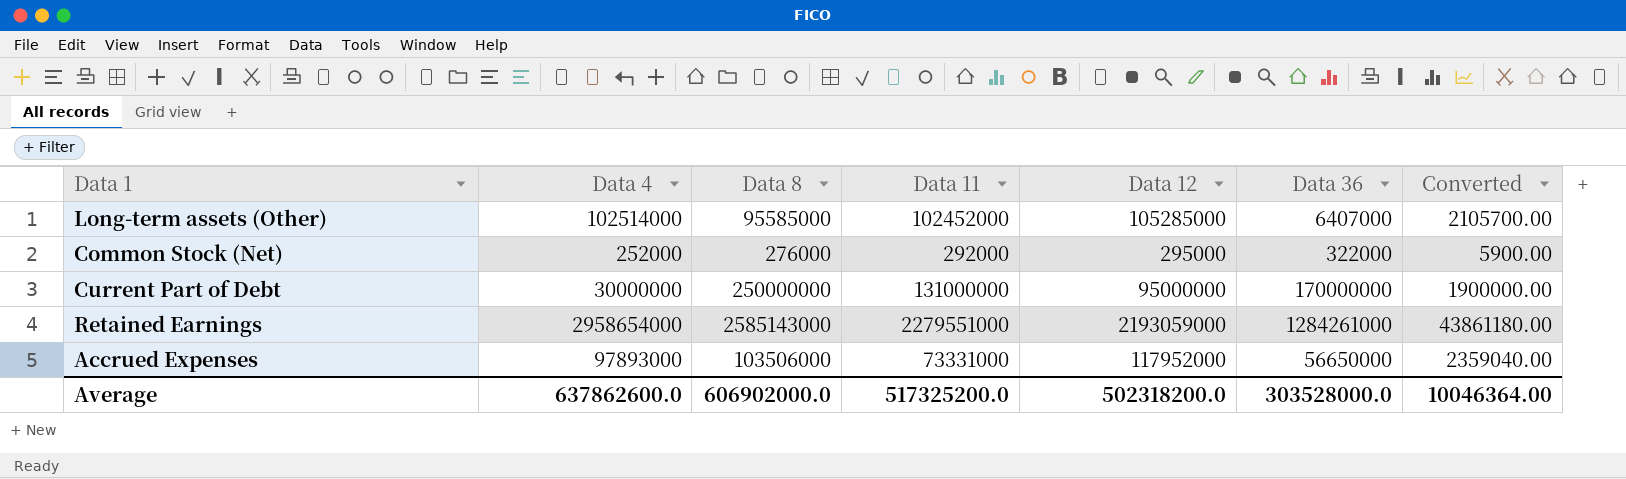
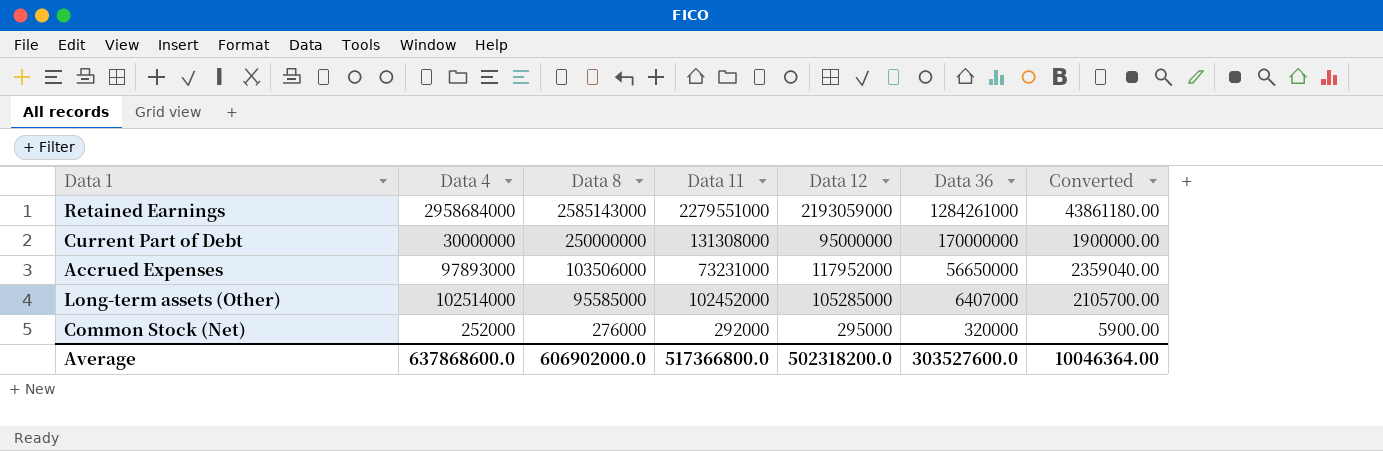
row order: none -> Data 8 descending
Retained Earnings | Data 4: 2958654000 -> 2958684000
Current Part of Debt | Data 11: 131000000 -> 131308000
Accrued Expenses | Data 11: 73331000 -> 73231000
Common Stock (Net) | Data 36: 322000 -> 320000
Average | Data 4: 637862600.0 -> 637868600.0
Average | Data 11: 517325200.0 -> 517366800.0
Average | Data 36: 303528000.0 -> 303527600.0

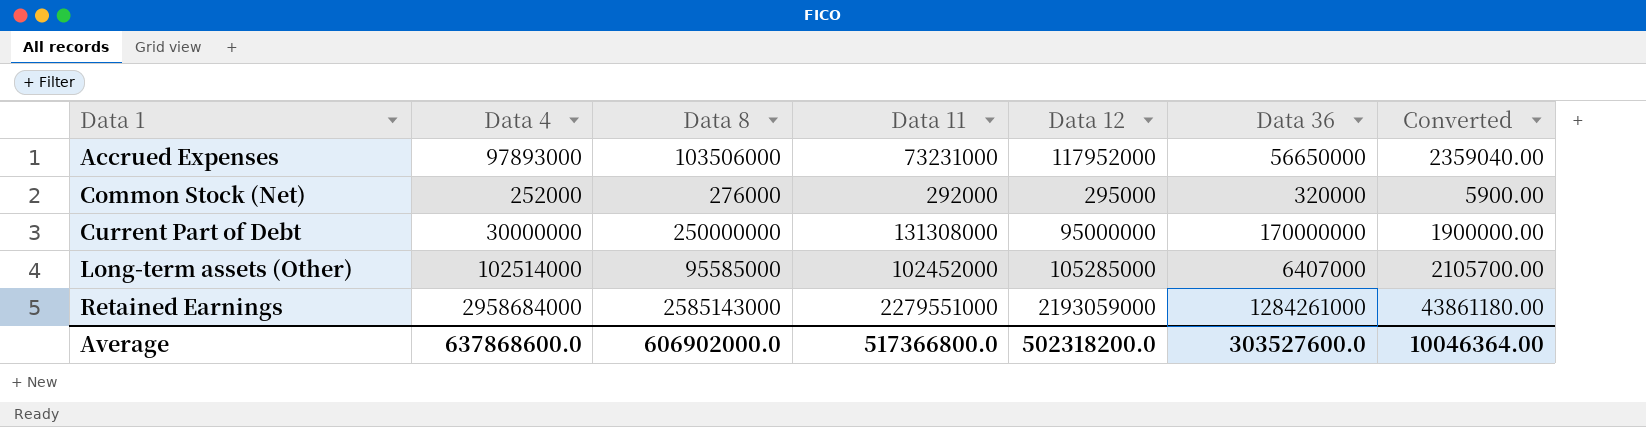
row order: Data 8 descending -> Data 1 ascending

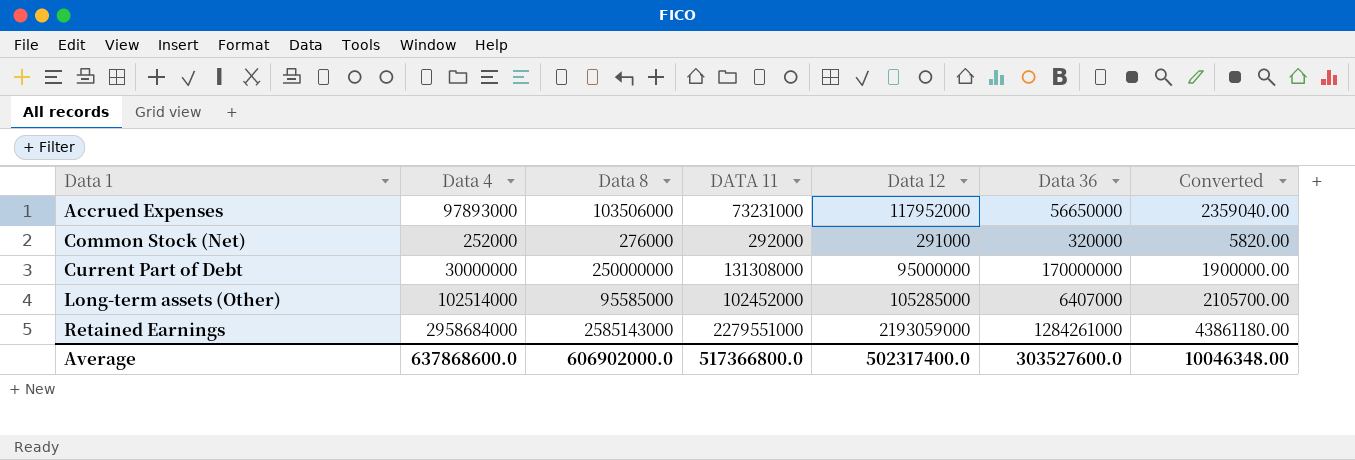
column name: Data 11 -> DATA 11
Common Stock (Net) | Data 12: 295000 -> 291000
Common Stock (Net) | Converted: 5900.00 -> 5820.00
Average | Data 12: 502318200.0 -> 502317400.0
Average | Converted: 10046364.00 -> 10046348.00

